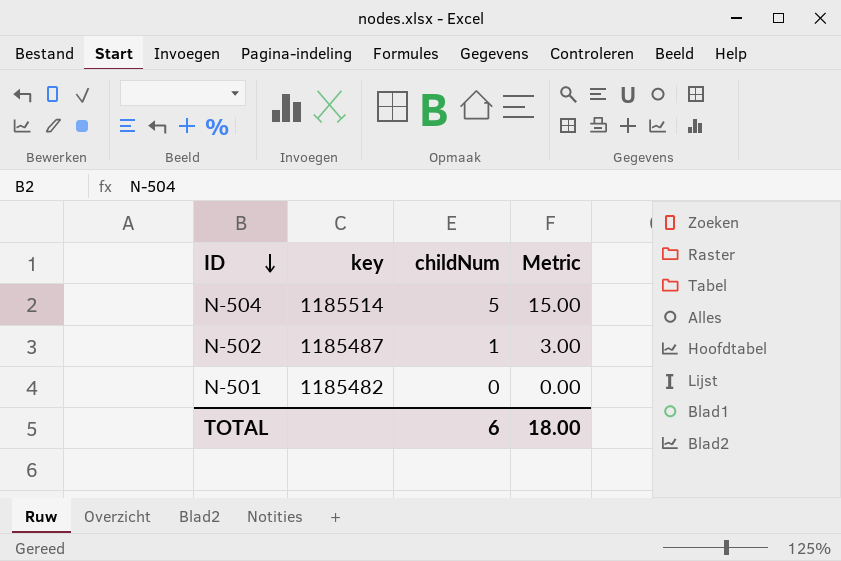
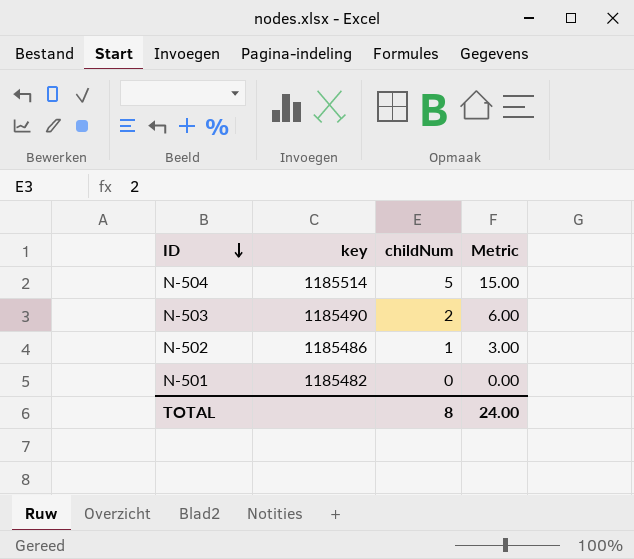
row N-503: none -> 1185490 | 2 | 6.00
N-502 | key: 1185487 -> 1185486
TOTAL | childNum: 6 -> 8
TOTAL | Metric: 18.00 -> 24.00

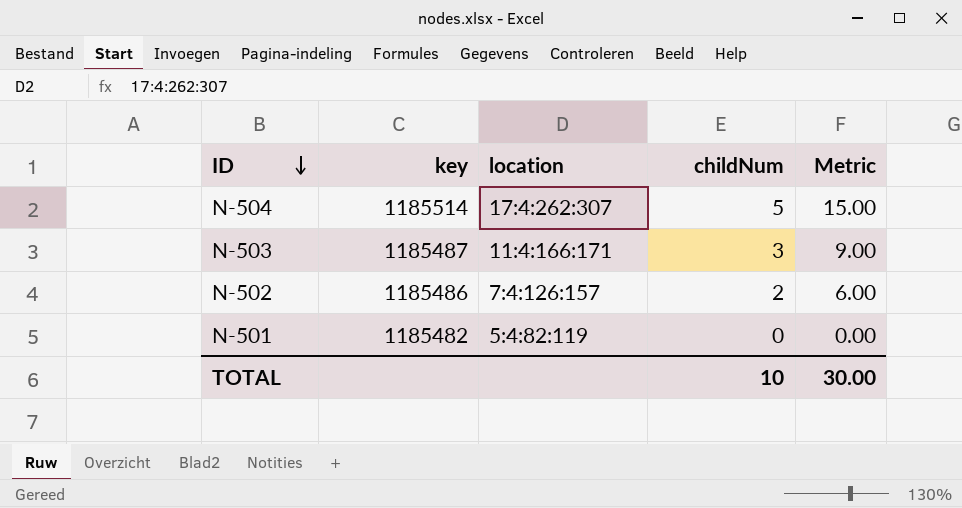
column location | position: none -> 3
N-503 | key: 1185490 -> 1185487
N-503 | childNum: 2 -> 3
N-503 | Metric: 6.00 -> 9.00
N-502 | childNum: 1 -> 2
N-502 | Metric: 3.00 -> 6.00
TOTAL | childNum: 8 -> 10
TOTAL | Metric: 24.00 -> 30.00

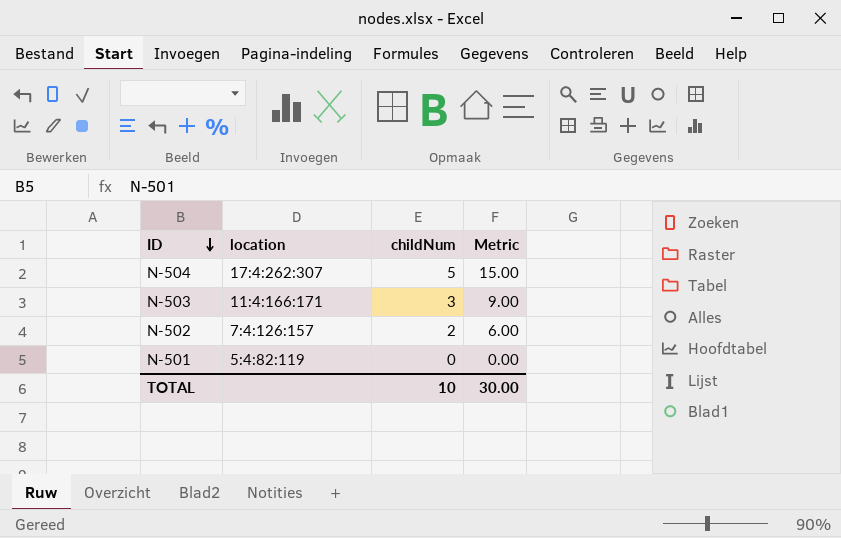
column key | position: 2 -> none

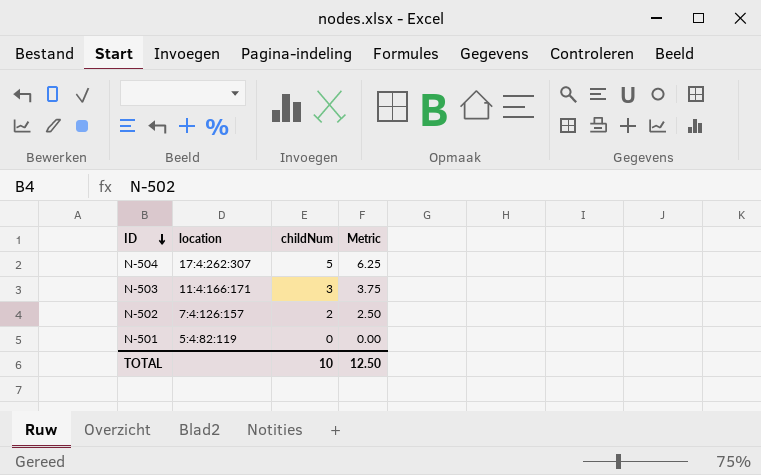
column Metric | formula: [childNum] * 3 -> [childNum] * 1.25
TOTAL | Metric: 30.00 -> 12.50

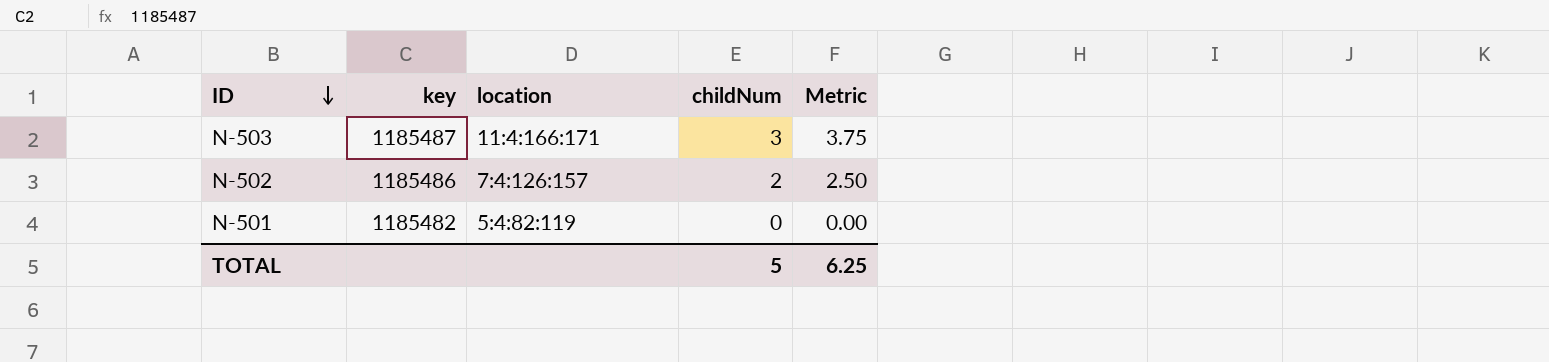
column key | position: none -> 2
row N-504: 17:4:262:307 | 5 | 6.25 -> none
TOTAL | childNum: 10 -> 5
TOTAL | Metric: 12.50 -> 6.25

